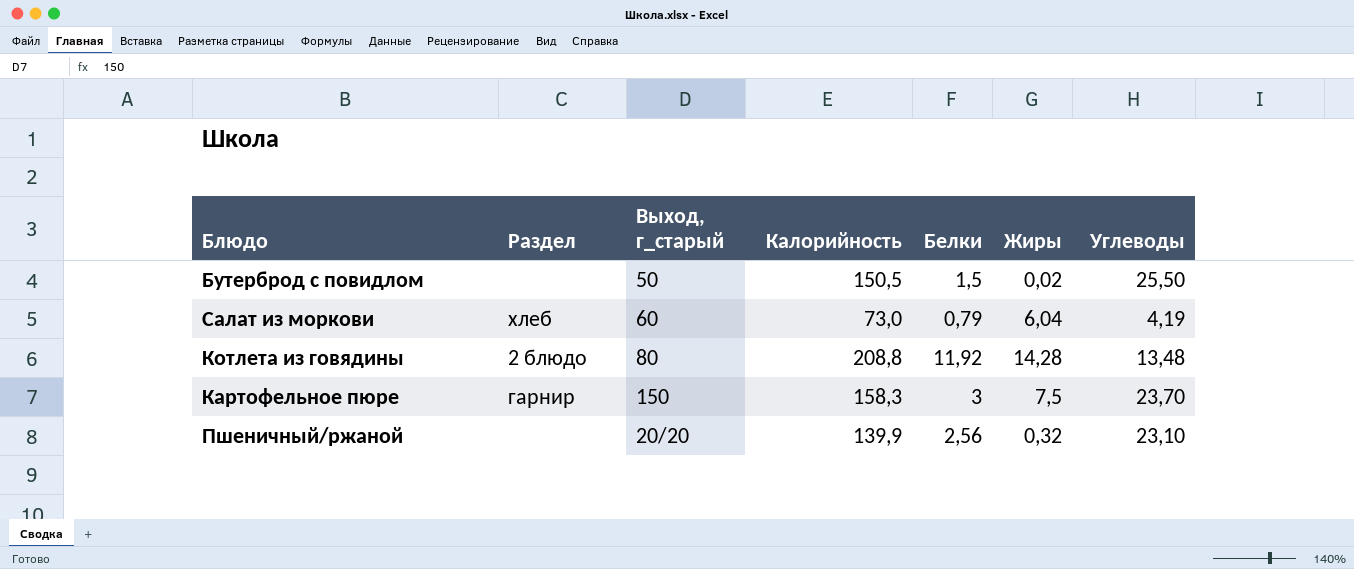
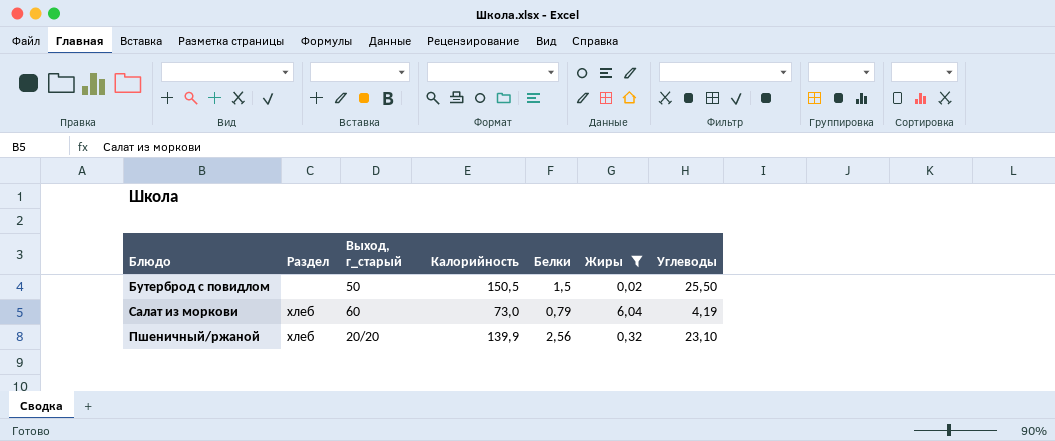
filter: none -> Жиры <= 6,04
Пшеничный/ржаной | Раздел: none -> хлеб

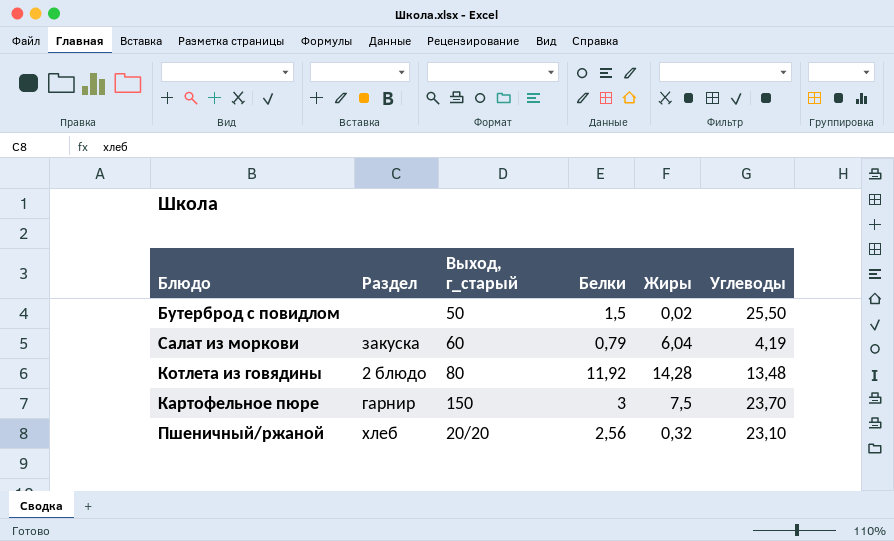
filter: Жиры <= 6,04 -> none
column Калорийность | position: 4 -> none
Салат из моркови | Раздел: хлеб -> закуска

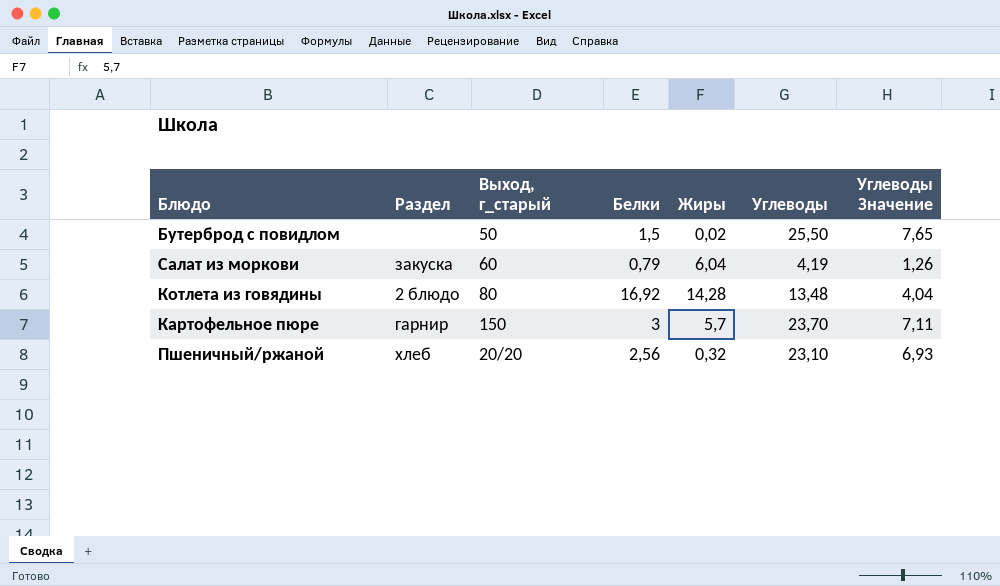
column Углеводы Значение | formula: none -> [Углеводы] * 0,3
Котлета из говядины | Белки: 11,92 -> 16,92
Картофельное пюре | Жиры: 7,5 -> 5,7

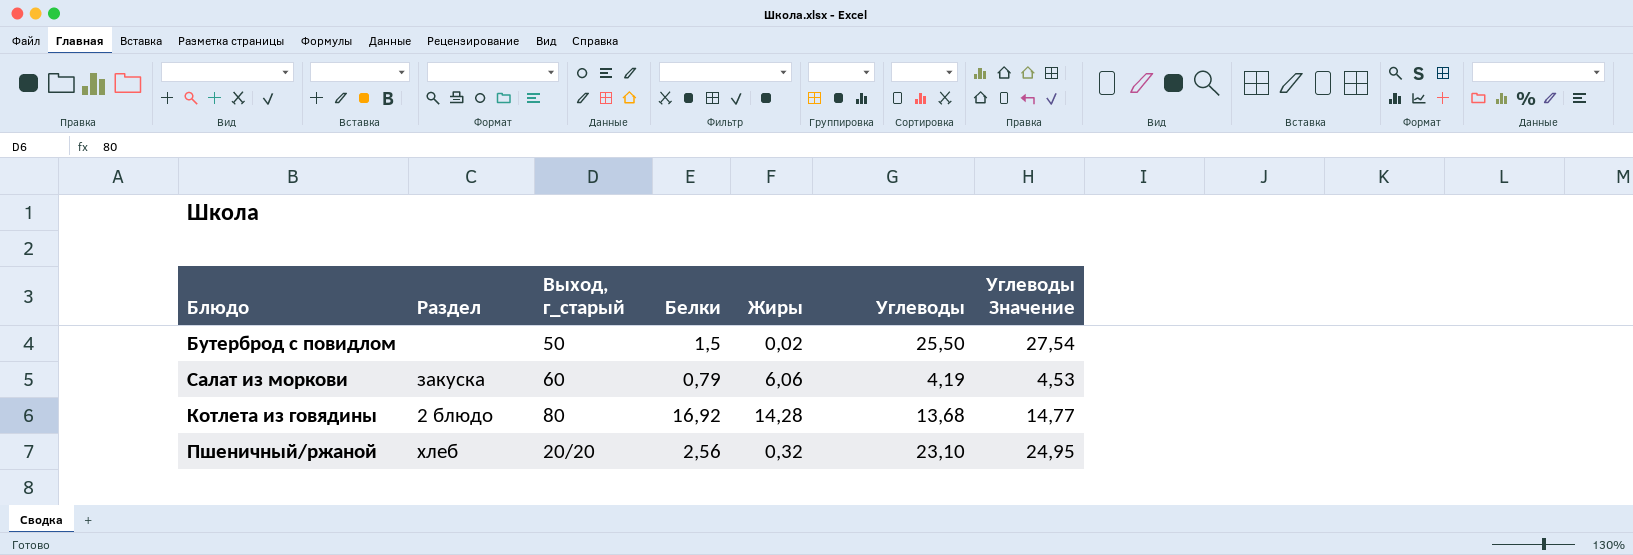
column Углеводы Значение | formula: [Углеводы] * 0,3 -> [Углеводы] * 1,08
row Картофельное пюре: гарнир | 150 | 3 | 5,7 | 23,70 | 7,11 -> none
Салат из моркови | Жиры: 6,04 -> 6,06
Котлета из говядины | Углеводы: 13,48 -> 13,68

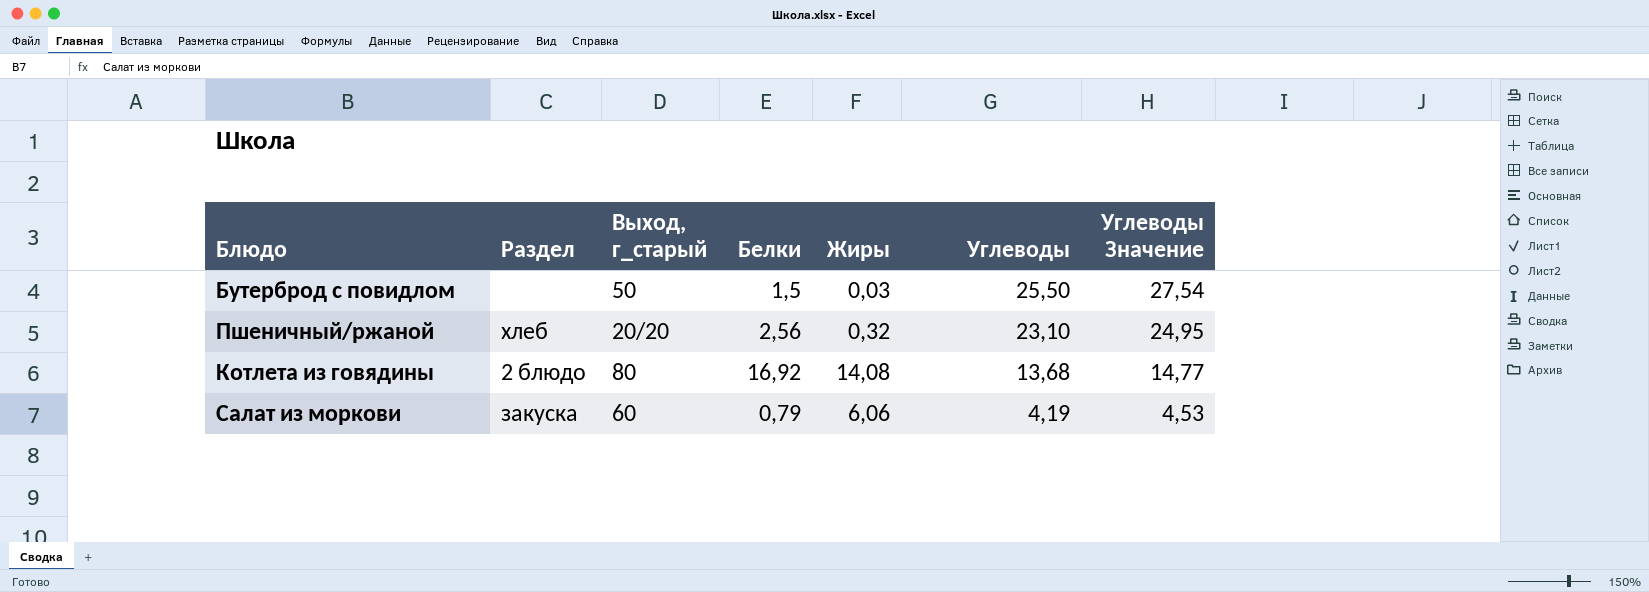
row order: none -> Углеводы descending
Бутерброд с повидлом | Жиры: 0,02 -> 0,03
Котлета из говядины | Жиры: 14,28 -> 14,08

